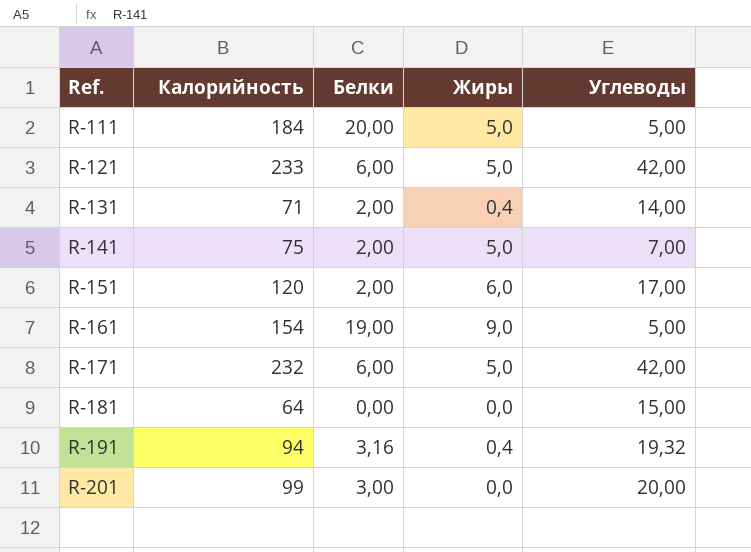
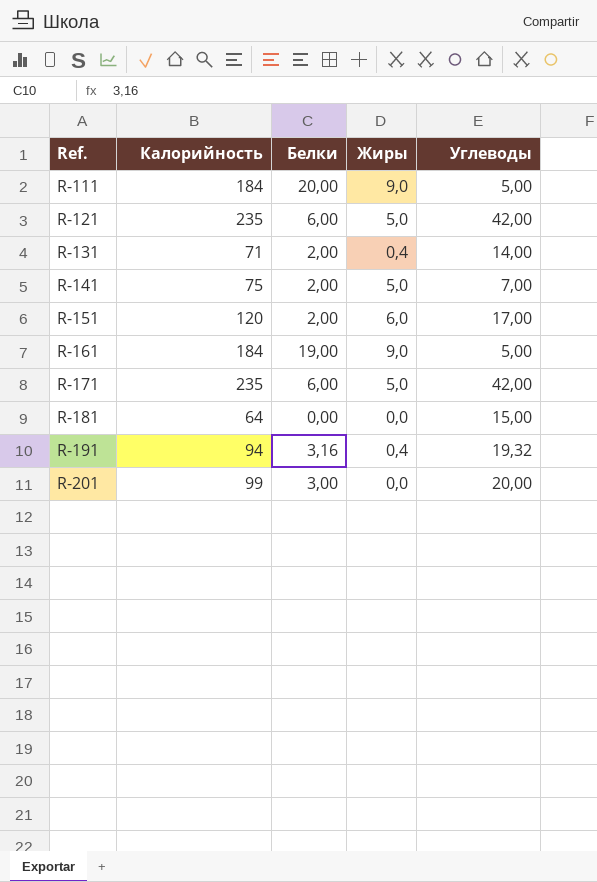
R-111 | Жиры: 5,0 -> 9,0
R-121 | Калорийность: 233 -> 235
R-161 | Калорийность: 154 -> 184
R-171 | Калорийность: 232 -> 235

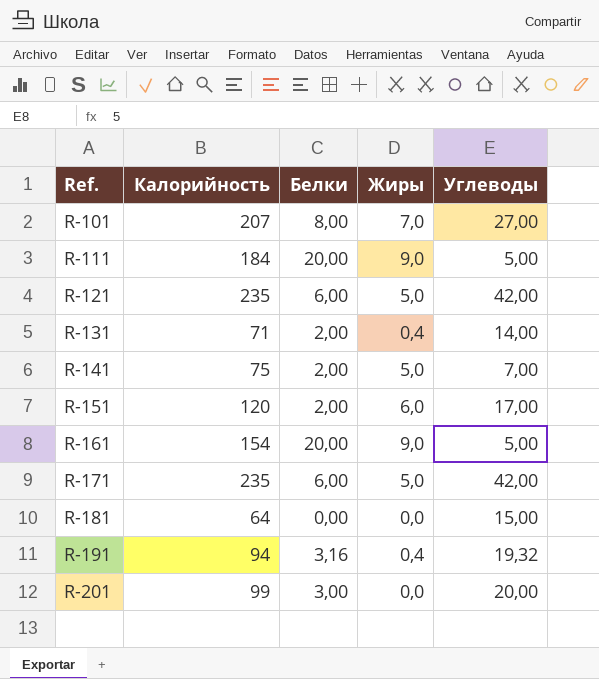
row R-101: none -> 207 | 8,00 | 7,0 | 27,00
R-161 | Калорийность: 184 -> 154
R-161 | Белки: 19,00 -> 20,00

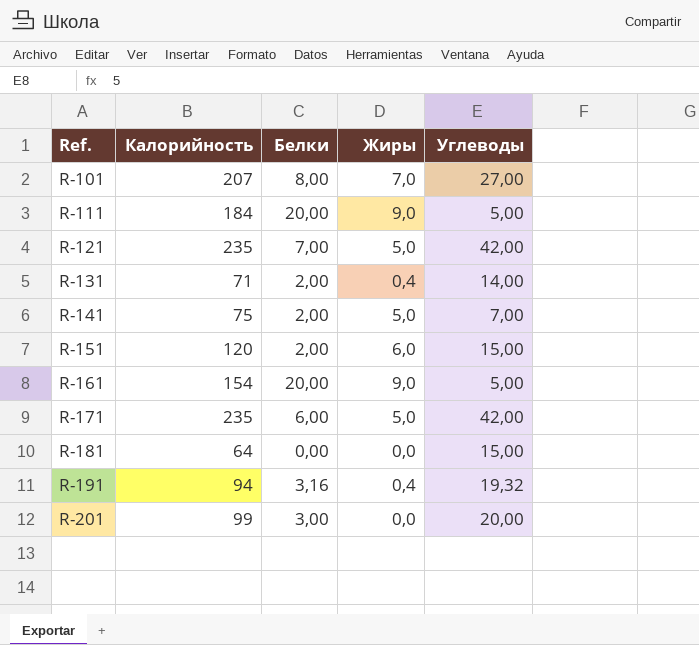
R-121 | Белки: 6,00 -> 7,00
R-151 | Углеводы: 17,00 -> 15,00

